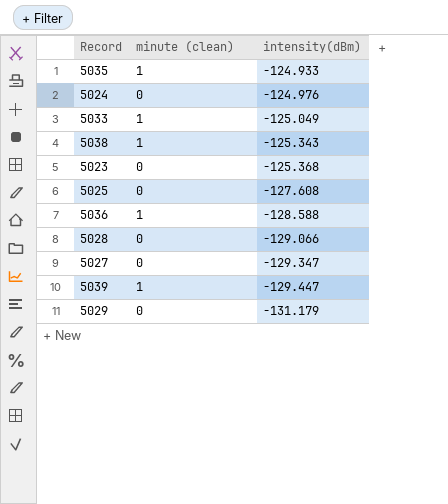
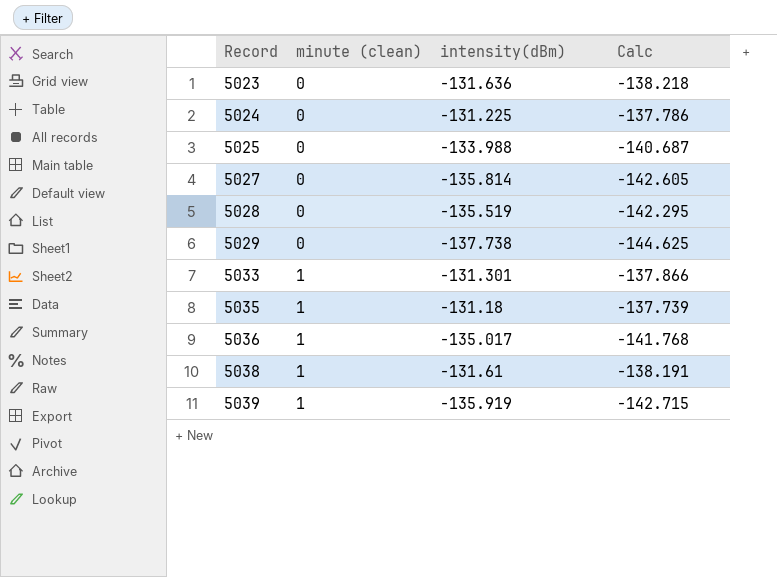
row order: intensity(dBm) descending -> Record ascending
column Calc | formula: none -> [intensity(dBm)] * 1.05
5023 | intensity(dBm): -125.368 -> -131.636
5024 | intensity(dBm): -124.976 -> -131.225
5025 | intensity(dBm): -127.608 -> -133.988
5027 | intensity(dBm): -129.347 -> -135.814
5028 | intensity(dBm): -129.066 -> -135.519
5029 | intensity(dBm): -131.179 -> -137.738
5033 | intensity(dBm): -125.049 -> -131.301
5035 | intensity(dBm): -124.933 -> -131.18
5036 | intensity(dBm): -128.588 -> -135.017
5038 | intensity(dBm): -125.343 -> -131.61
5039 | intensity(dBm): -129.447 -> -135.919

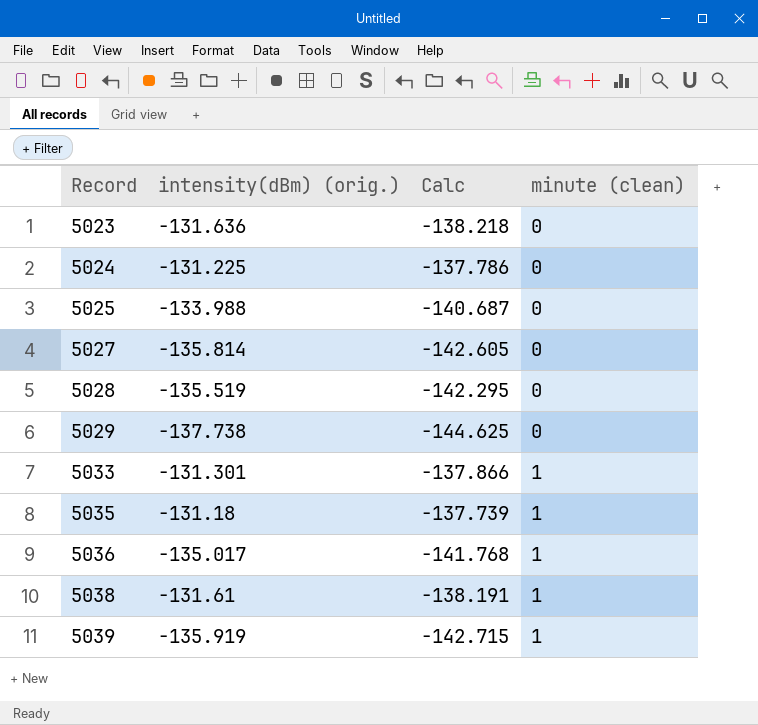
column name: intensity(dBm) -> intensity(dBm) (orig.)
column minute (clean) | position: 2 -> 4

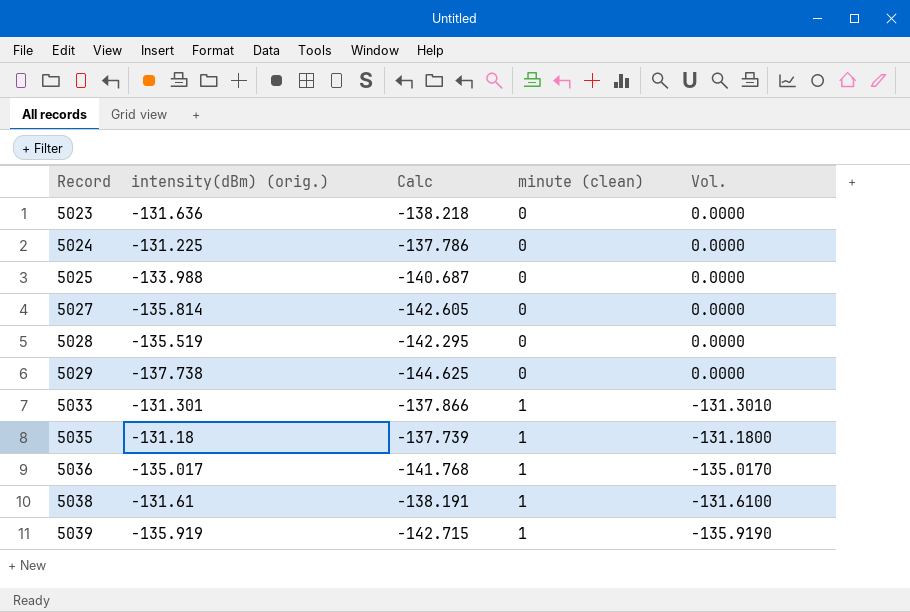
column Vol. | formula: none -> [intensity(dBm) (orig.)] * [minute (clean)]

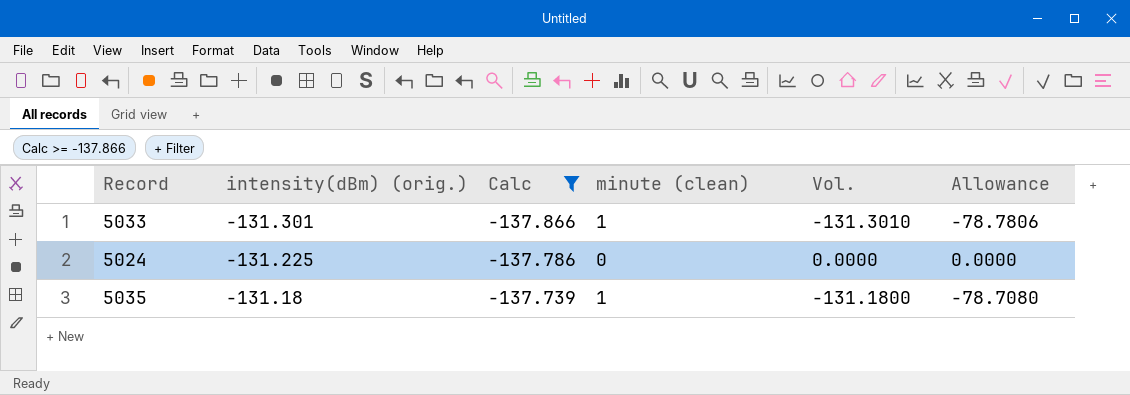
filter: none -> Calc >= -137.866
row order: Record ascending -> intensity(dBm) (orig.) ascending
column Allowance | formula: none -> [Vol.] * 0.6

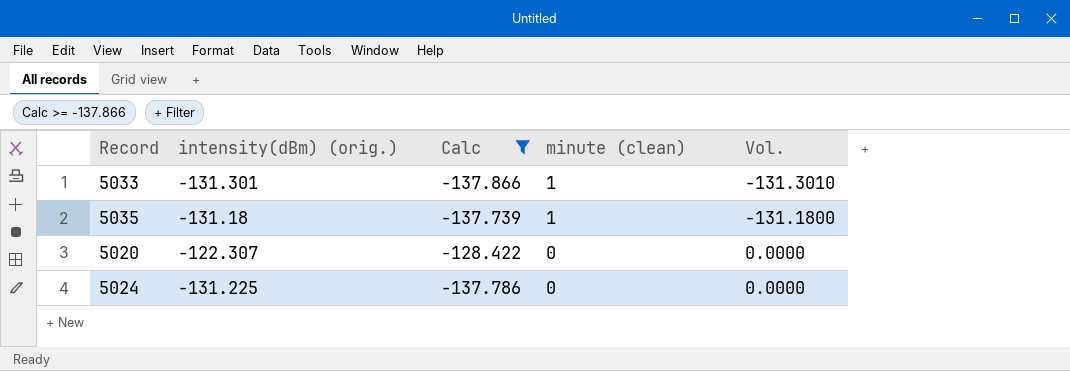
row order: intensity(dBm) (orig.) ascending -> minute (clean) descending
column Allowance | formula: [Vol.] * 0.6 -> none
row 5020: none -> -122.307 | -128.422 | 0 | 0.0000

